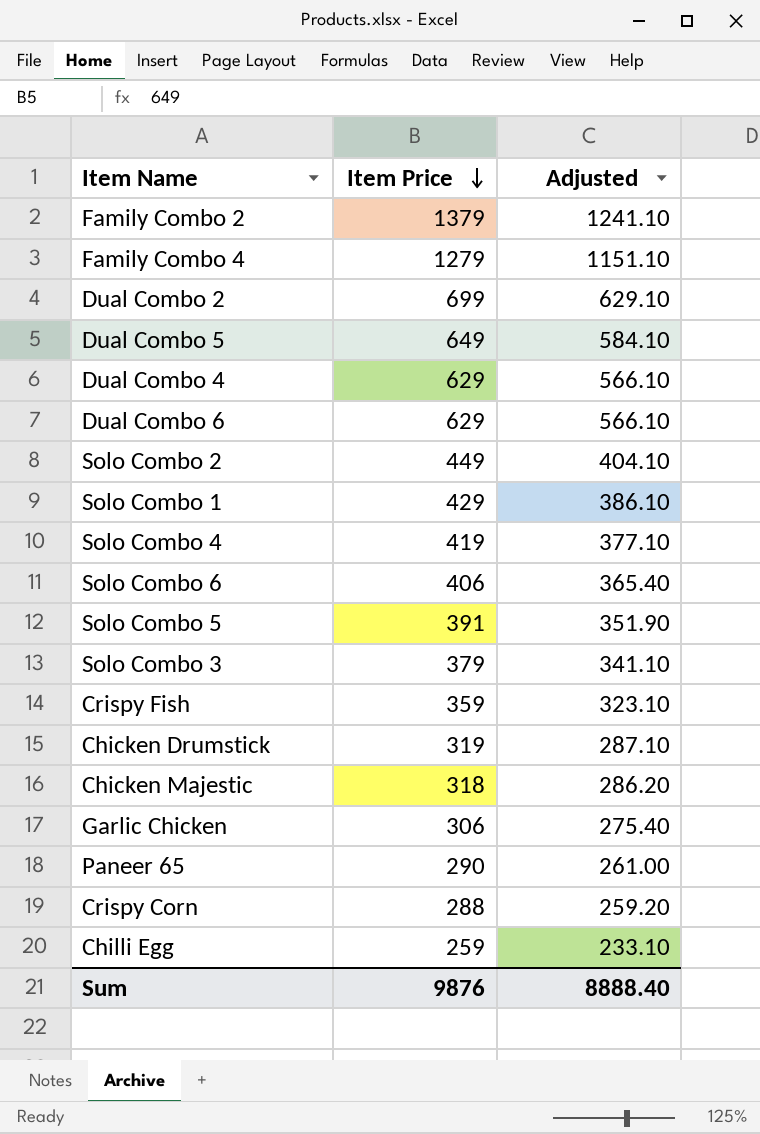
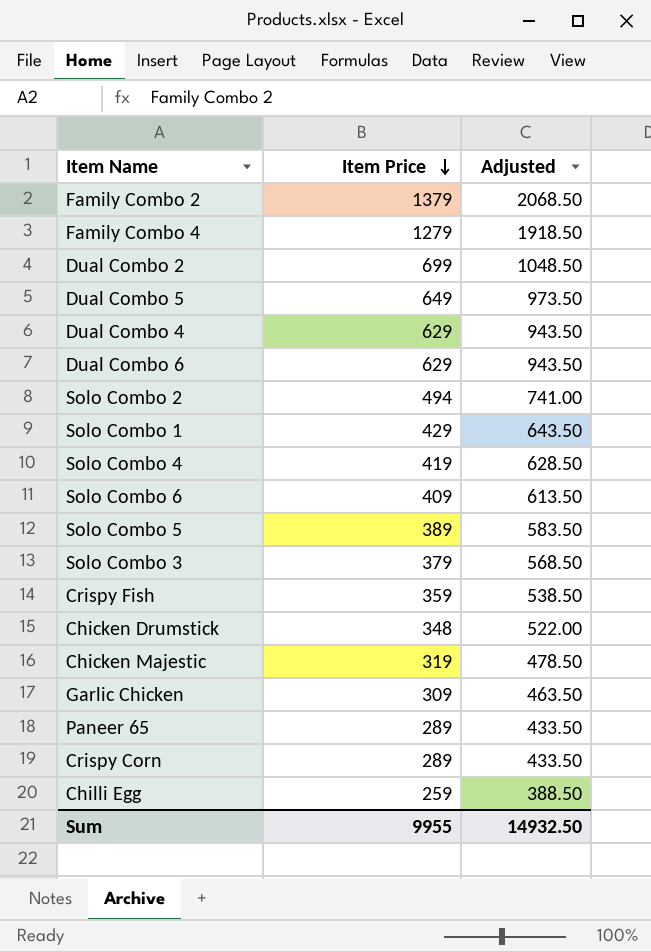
column Adjusted | formula: [Item Price] * 0.9 -> [Item Price] * 1.5
Solo Combo 2 | Item Price: 449 -> 494
Solo Combo 6 | Item Price: 406 -> 409
Solo Combo 5 | Item Price: 391 -> 389
Chicken Drumstick | Item Price: 319 -> 348
Chicken Majestic | Item Price: 318 -> 319
Garlic Chicken | Item Price: 306 -> 309
Paneer 65 | Item Price: 290 -> 289
Crispy Corn | Item Price: 288 -> 289
Sum | Item Price: 9876 -> 9955
Sum | Adjusted: 8888.40 -> 14932.50

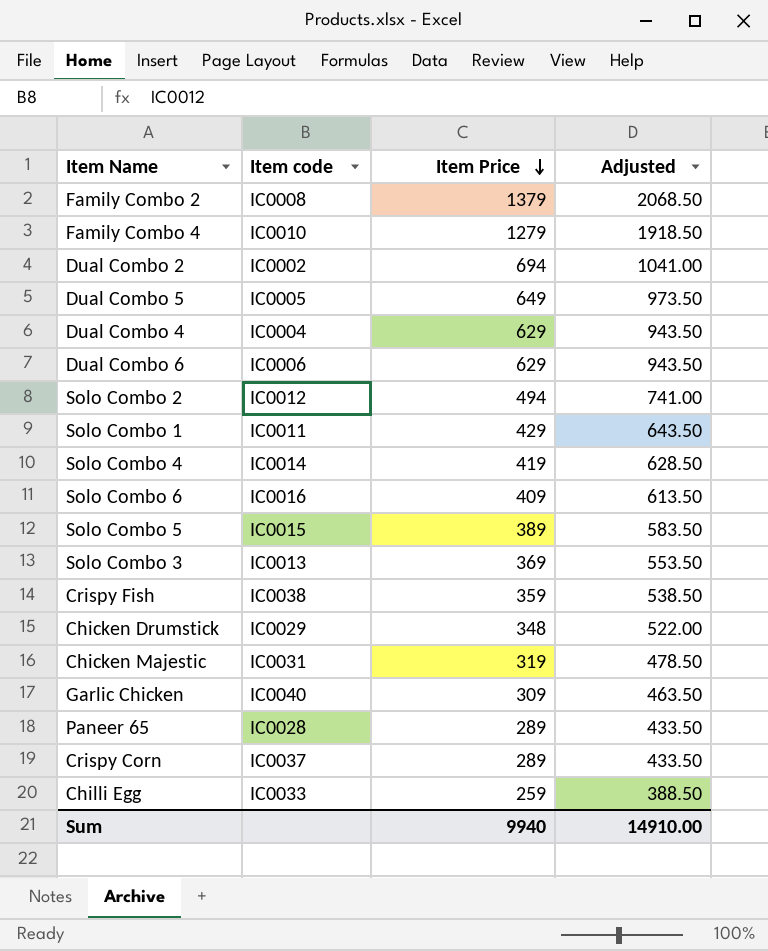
column Item code | position: none -> 2
Dual Combo 2 | Item Price: 699 -> 694
Dual Combo 2 | Adjusted: 1048.50 -> 1041.00
Solo Combo 3 | Item Price: 379 -> 369
Solo Combo 3 | Adjusted: 568.50 -> 553.50
Sum | Item Price: 9955 -> 9940
Sum | Adjusted: 14932.50 -> 14910.00

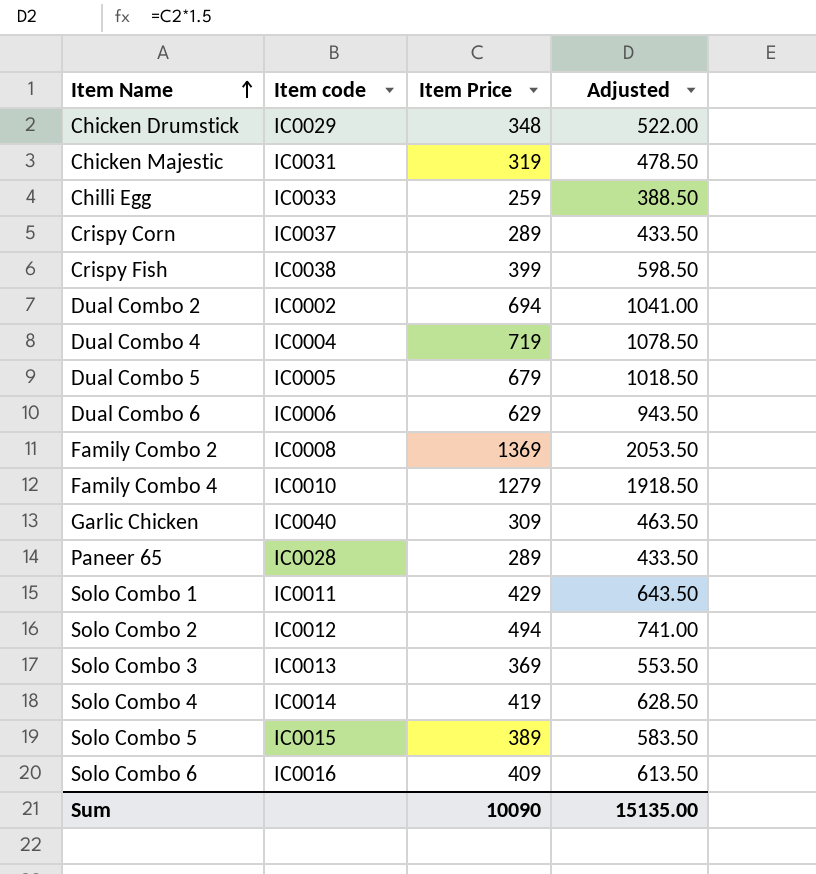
row order: Item Price descending -> Item Name ascending
Crispy Fish | Item Price: 359 -> 399
Crispy Fish | Adjusted: 538.50 -> 598.50
Dual Combo 4 | Item Price: 629 -> 719
Dual Combo 4 | Adjusted: 943.50 -> 1078.50
Dual Combo 5 | Item Price: 649 -> 679
Dual Combo 5 | Adjusted: 973.50 -> 1018.50
Family Combo 2 | Item Price: 1379 -> 1369
Family Combo 2 | Adjusted: 2068.50 -> 2053.50
Sum | Item Price: 9940 -> 10090
Sum | Adjusted: 14910.00 -> 15135.00

